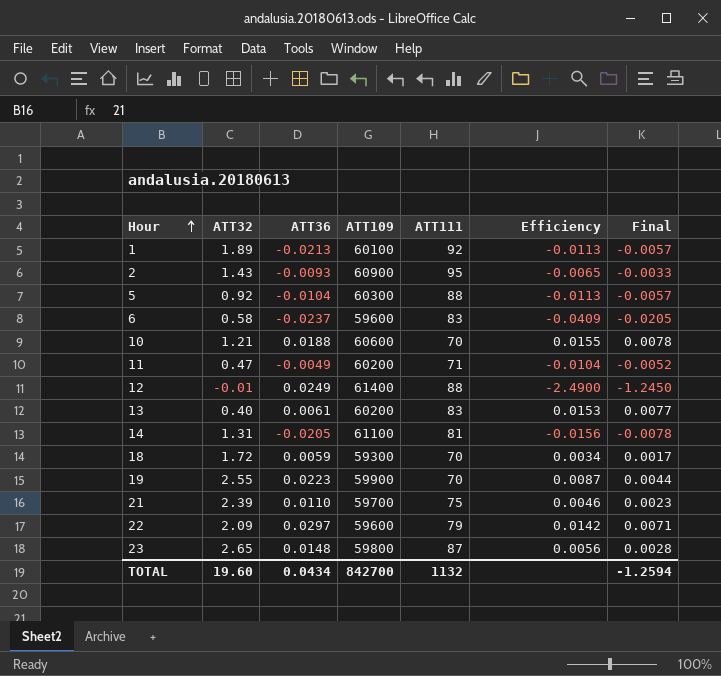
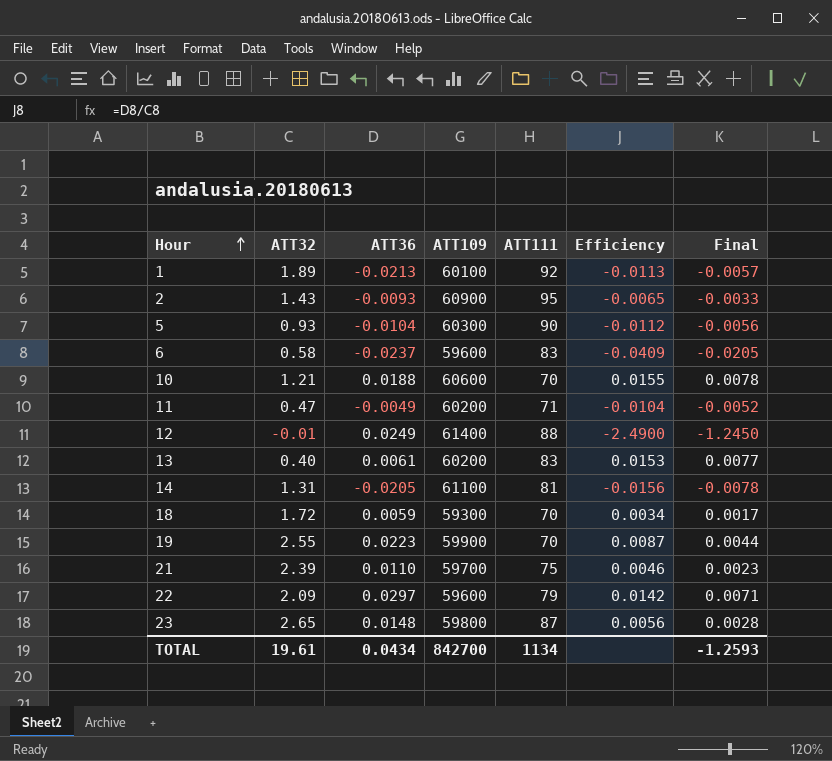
5 | ATT32: 0.92 -> 0.93
5 | ATT111: 88 -> 90
5 | Efficiency: -0.0113 -> -0.0112
5 | Final: -0.0057 -> -0.0056
TOTAL | ATT32: 19.60 -> 19.61
TOTAL | ATT111: 1132 -> 1134
TOTAL | Final: -1.2594 -> -1.2593

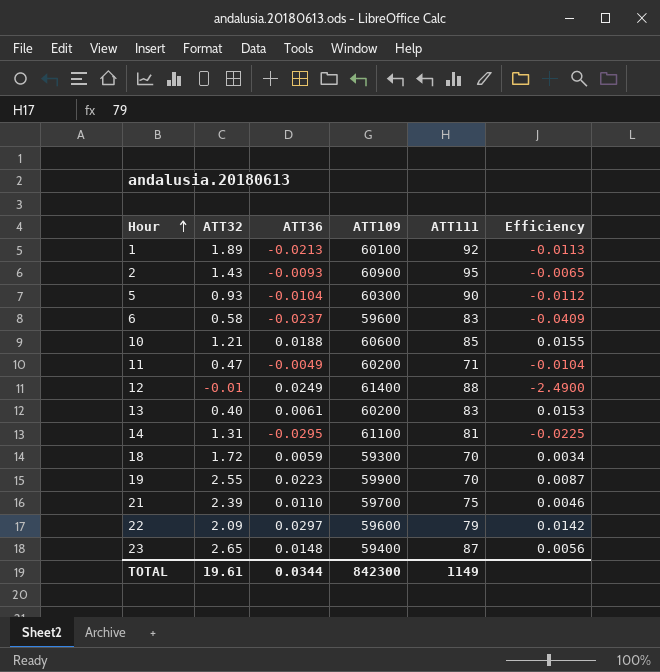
column Final | formula: [Efficiency] * 0.5 -> none
10 | ATT111: 70 -> 85
14 | ATT36: -0.0205 -> -0.0295
14 | Efficiency: -0.0156 -> -0.0225
23 | ATT109: 59800 -> 59400
TOTAL | ATT36: 0.0434 -> 0.0344
TOTAL | ATT109: 842700 -> 842300
TOTAL | ATT111: 1134 -> 1149

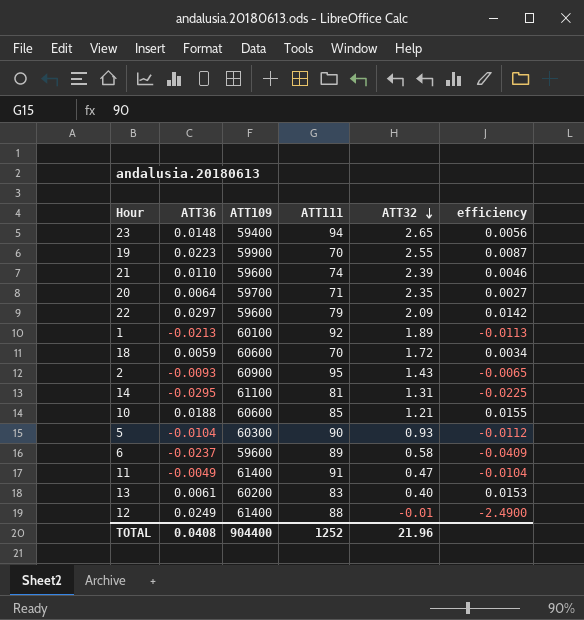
row order: Hour ascending -> ATT32 descending
column ATT32 | position: 2 -> 5
column name: Efficiency -> efficiency
23 | ATT111: 87 -> 94
21 | ATT109: 59700 -> 59600
21 | ATT111: 75 -> 74
row 20: none -> 0.0064 | 59700 | 71 | 2.35 | 0.0027
18 | ATT109: 59300 -> 60600
6 | ATT111: 83 -> 89
11 | ATT109: 60200 -> 61400
11 | ATT111: 71 -> 91
TOTAL | ATT36: 0.0344 -> 0.0408
TOTAL | ATT109: 842300 -> 904400
TOTAL | ATT111: 1149 -> 1252
TOTAL | ATT32: 19.61 -> 21.96

